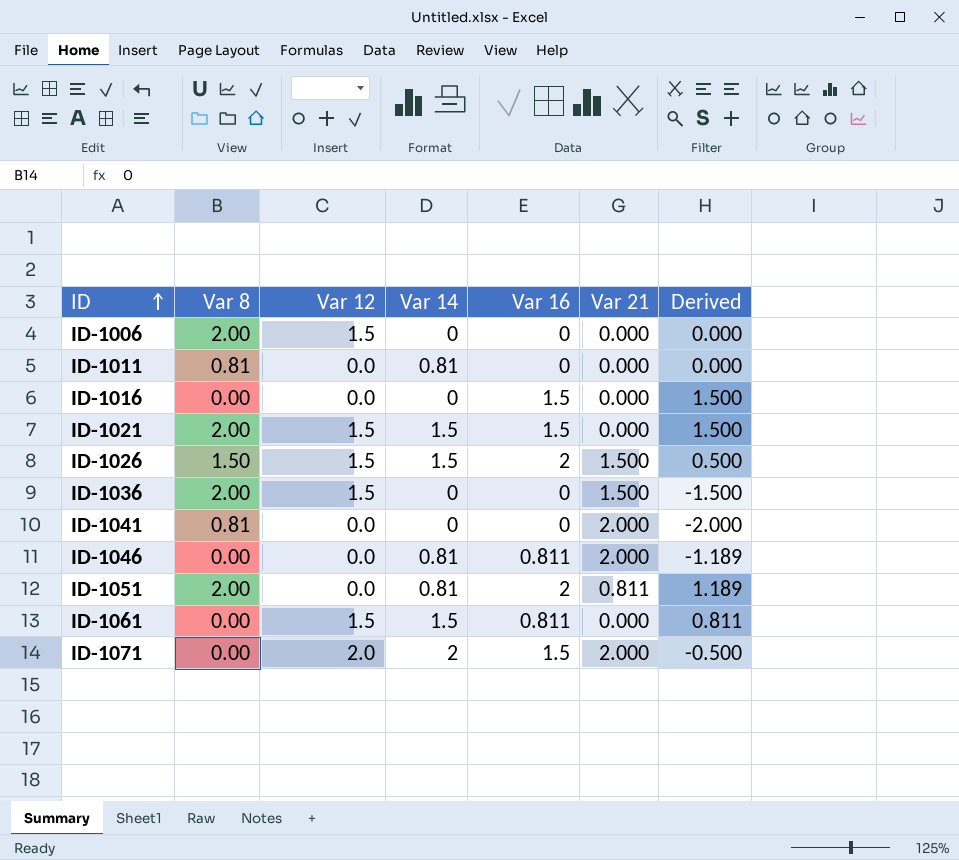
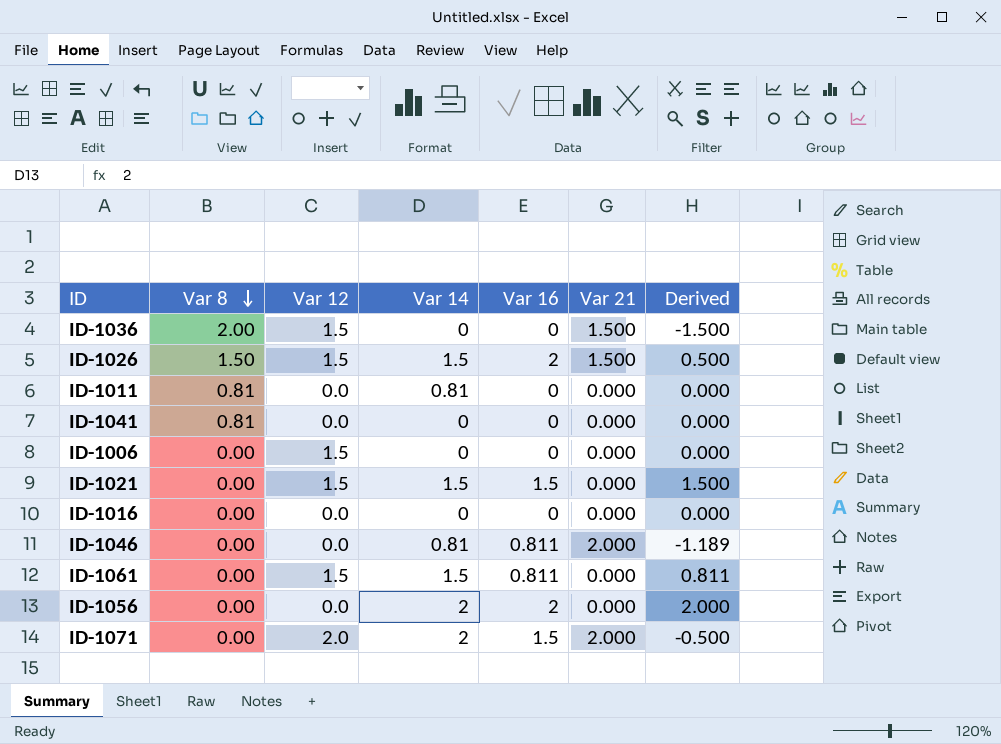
row order: ID ascending -> Var 8 descending
row ID-1051: 2.00 | 0.0 | 0.81 | 2 | 0.811 | 1.189 -> none
ID-1041 | Var 21: 2.000 -> 0.000
ID-1041 | Derived: -2.000 -> 0.000
ID-1006 | Var 8: 2.00 -> 0.00
ID-1021 | Var 8: 2.00 -> 0.00
ID-1016 | Var 16: 1.5 -> 0
ID-1016 | Derived: 1.500 -> 0.000
row ID-1056: none -> 0.00 | 0.0 | 2 | 2 | 0.000 | 2.000

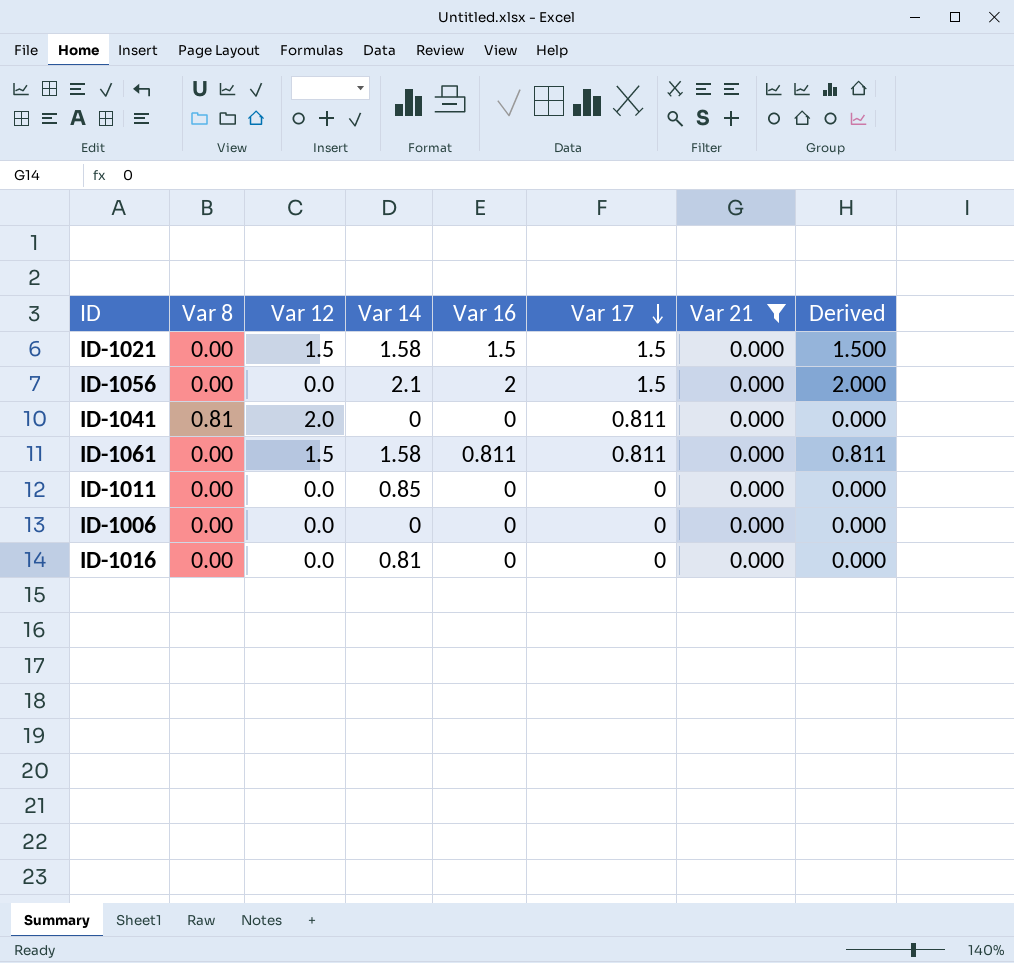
filter: none -> Var 21 = 0.000
row order: Var 8 descending -> Var 17 descending
column Var 17 | position: none -> 6
ID-1021 | Var 14: 1.5 -> 1.58
ID-1056 | Var 14: 2 -> 2.1
ID-1041 | Var 12: 0.0 -> 2.0
ID-1061 | Var 14: 1.5 -> 1.58
ID-1011 | Var 8: 0.81 -> 0.00
ID-1011 | Var 14: 0.81 -> 0.85
ID-1006 | Var 12: 1.5 -> 0.0
ID-1016 | Var 14: 0 -> 0.81

